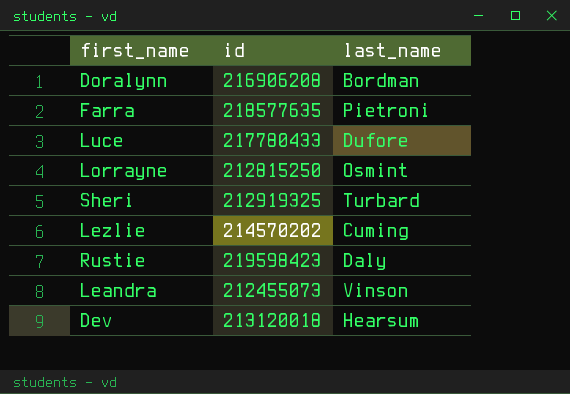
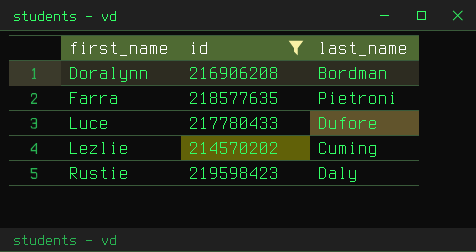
filter: none -> id >= 214570202

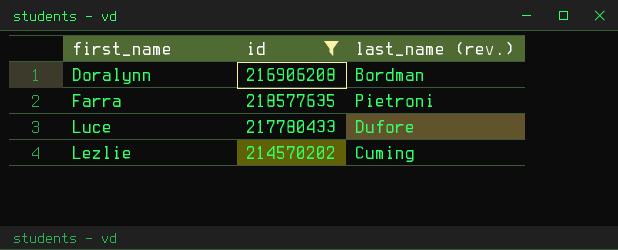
column name: last_name -> last_name (rev.)
row Rustie: 219598423 | Daly -> none

